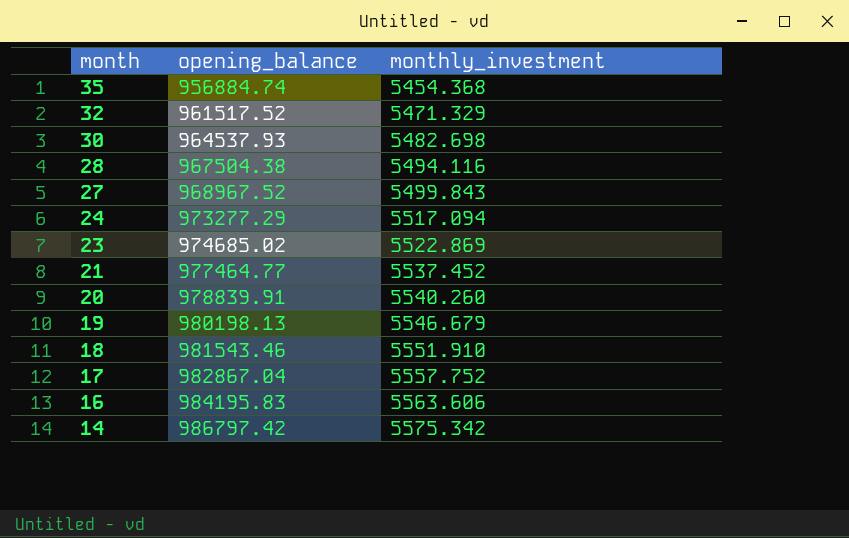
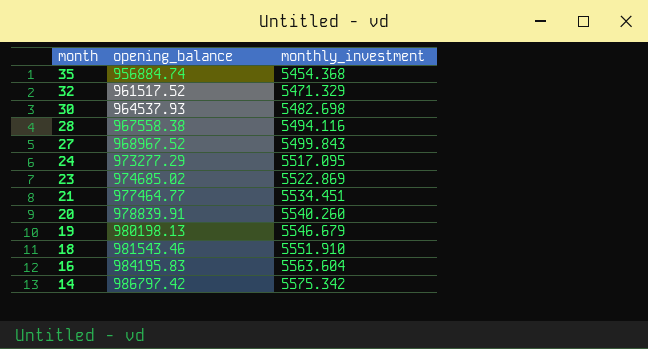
row 17: 982867.04 | 5557.752 -> none
28 | opening_balance: 967504.38 -> 967558.38
24 | monthly_investment: 5517.094 -> 5517.095
21 | monthly_investment: 5537.452 -> 5534.451
16 | monthly_investment: 5563.606 -> 5563.604

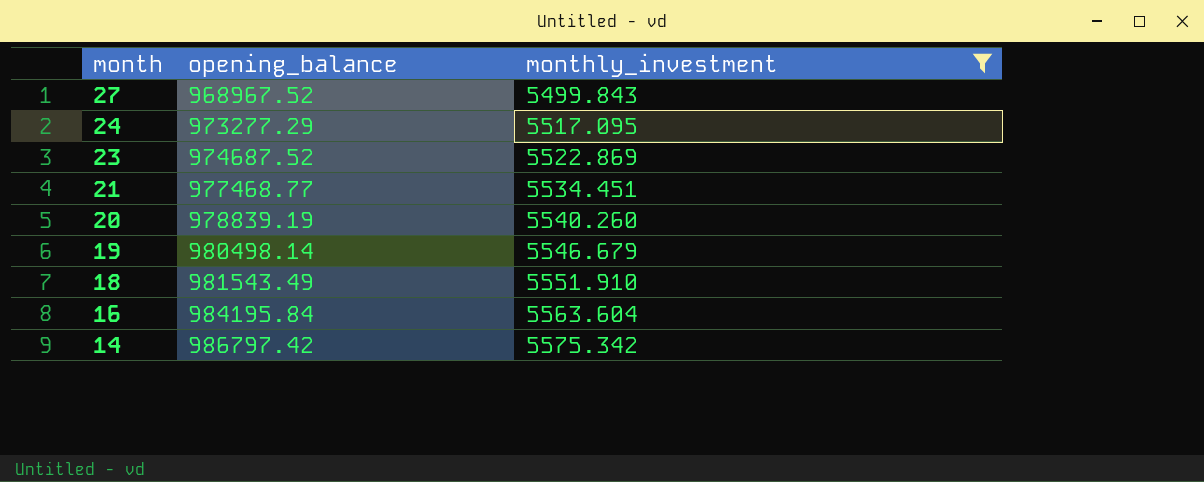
filter: none -> monthly_investment >= 5499.843
23 | opening_balance: 974685.02 -> 974687.52
21 | opening_balance: 977464.77 -> 977468.77
20 | opening_balance: 978839.91 -> 978839.19
19 | opening_balance: 980198.13 -> 980498.14
18 | opening_balance: 981543.46 -> 981543.49
16 | opening_balance: 984195.83 -> 984195.84

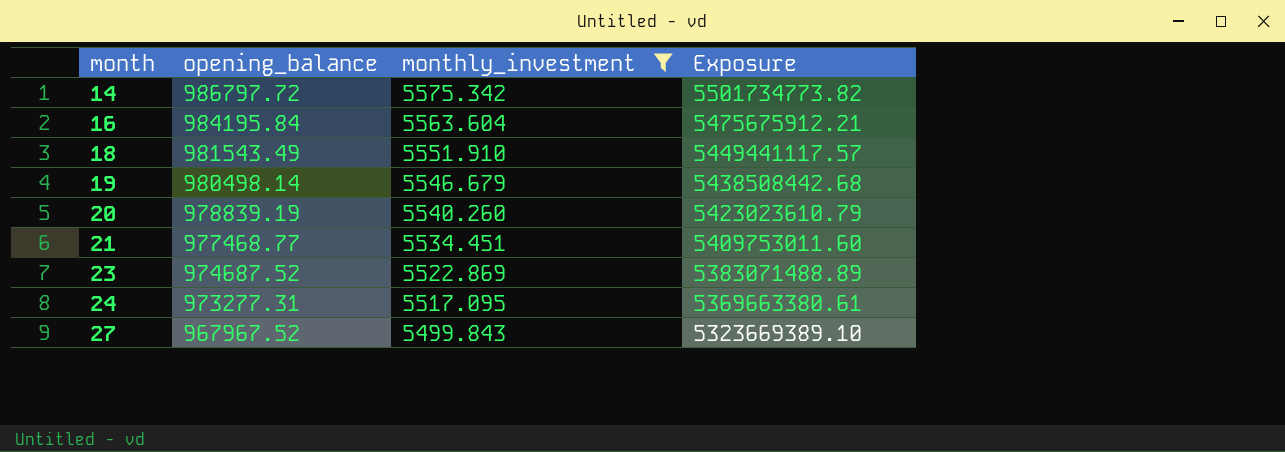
row order: month descending -> month ascending
column Exposure | formula: none -> [opening_balance] * [monthly_investment]
14 | opening_balance: 986797.42 -> 986797.72
24 | opening_balance: 973277.29 -> 973277.31
27 | opening_balance: 968967.52 -> 967967.52

